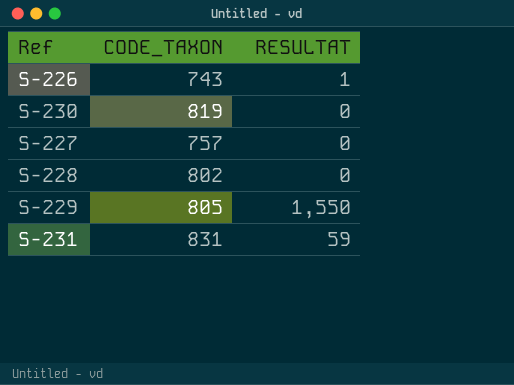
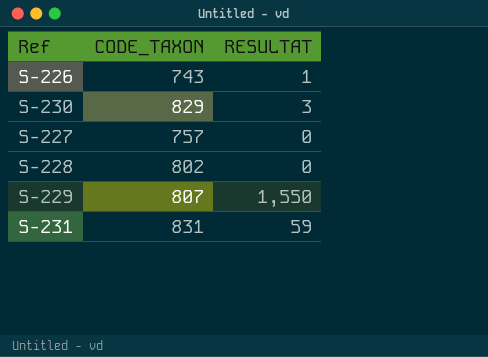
S-230 | CODE_TAXON: 819 -> 829
S-230 | RESULTAT: 0 -> 3
S-229 | CODE_TAXON: 805 -> 807

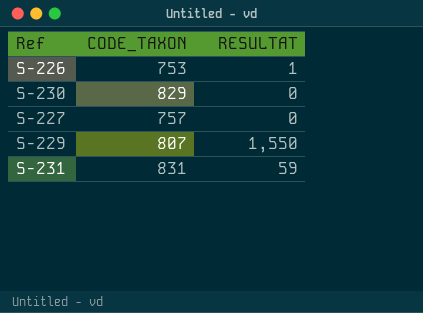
row S-228: 802 | 0 -> none
S-226 | CODE_TAXON: 743 -> 753
S-230 | RESULTAT: 3 -> 0

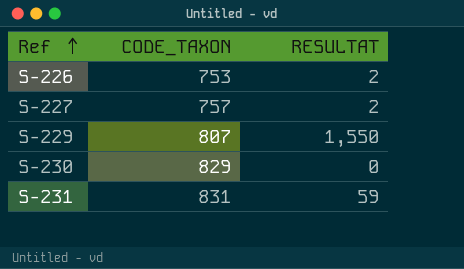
row order: none -> Ref ascending
S-226 | RESULTAT: 1 -> 2
S-227 | RESULTAT: 0 -> 2

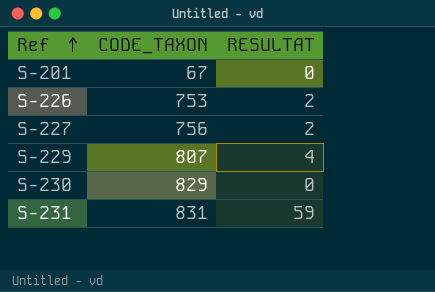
row S-201: none -> 67 | 0
S-227 | CODE_TAXON: 757 -> 756
S-229 | RESULTAT: 1,550 -> 4

